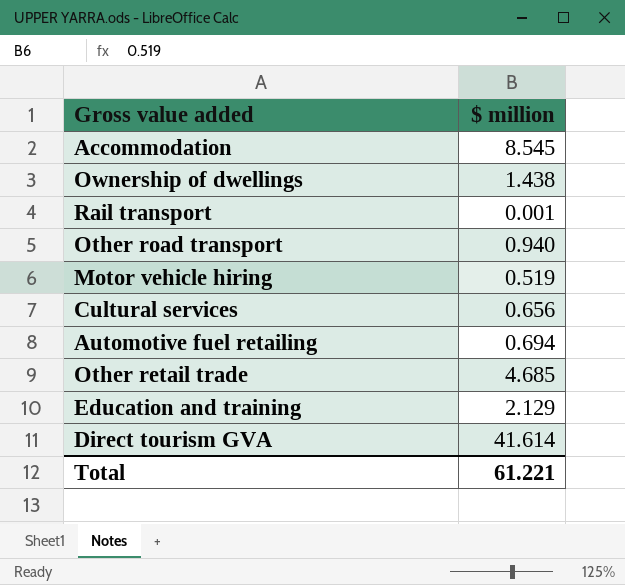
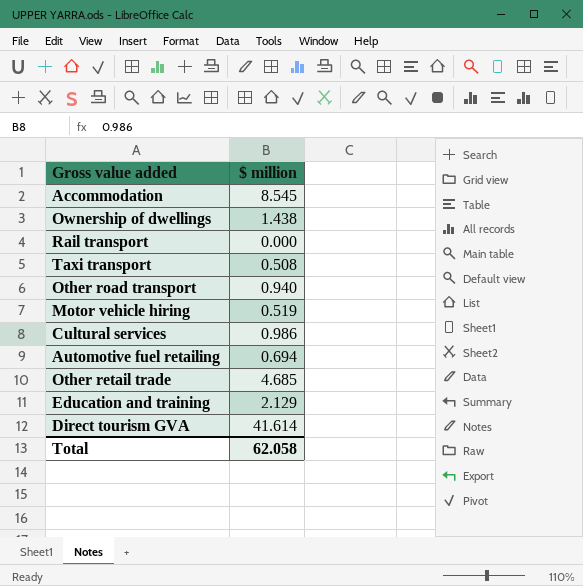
Rail transport | $ million: 0.001 -> 0.000
row Taxi transport: none -> 0.508
Cultural services | $ million: 0.656 -> 0.986
Total | $ million: 61.221 -> 62.058

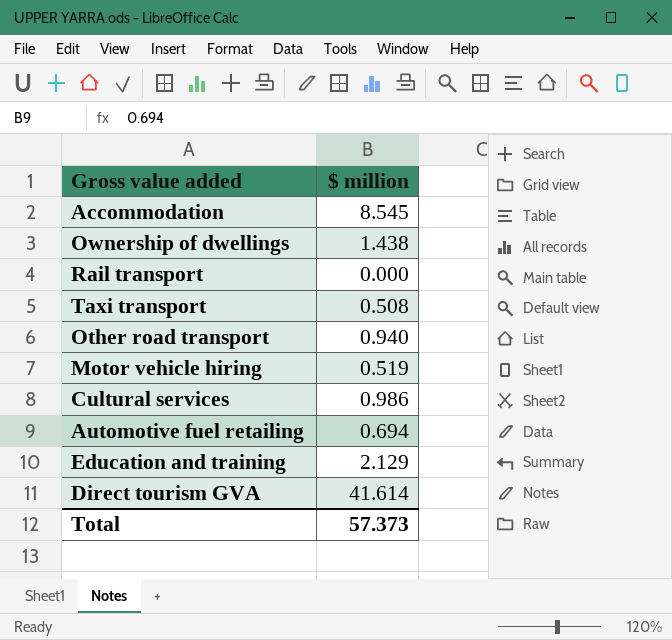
row Other retail trade: 4.685 -> none
Total | $ million: 62.058 -> 57.373

